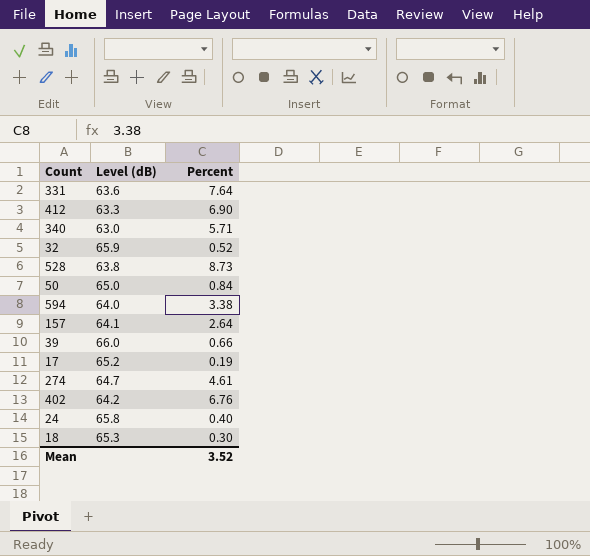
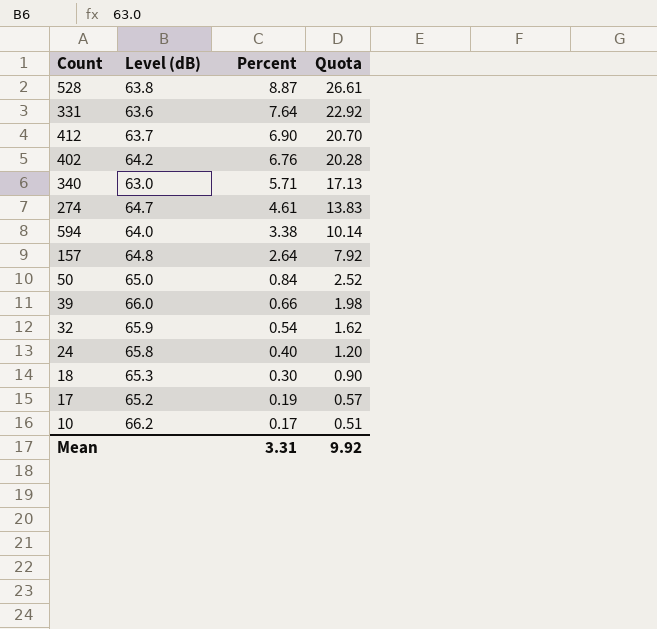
row order: none -> Percent descending
column Quota | formula: none -> [Percent] * 3
528 | Percent: 8.73 -> 8.87
412 | Level (dB): 63.3 -> 63.7
157 | Level (dB): 64.1 -> 64.8
32 | Percent: 0.52 -> 0.54
row 10: none -> 66.2 | 0.17 | 0.51
Mean | Percent: 3.52 -> 3.31

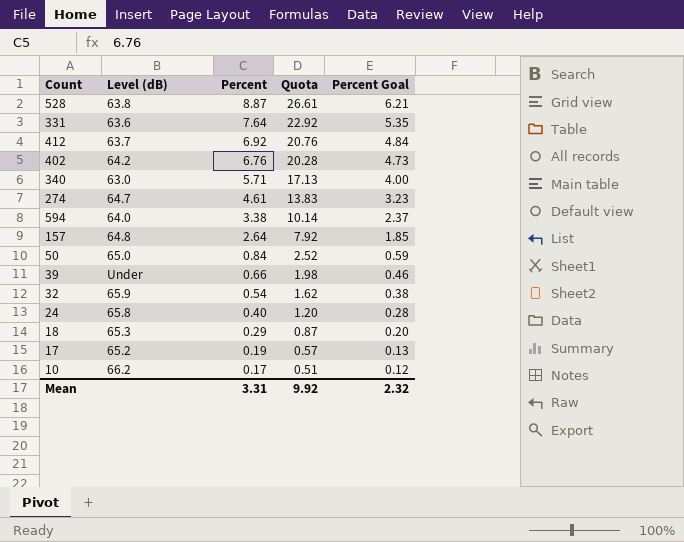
column Percent Goal | formula: none -> [Percent] * 0.7
412 | Percent: 6.90 -> 6.92
412 | Quota: 20.70 -> 20.76
39 | Level (dB): 66.0 -> Under
18 | Percent: 0.30 -> 0.29
18 | Quota: 0.90 -> 0.87

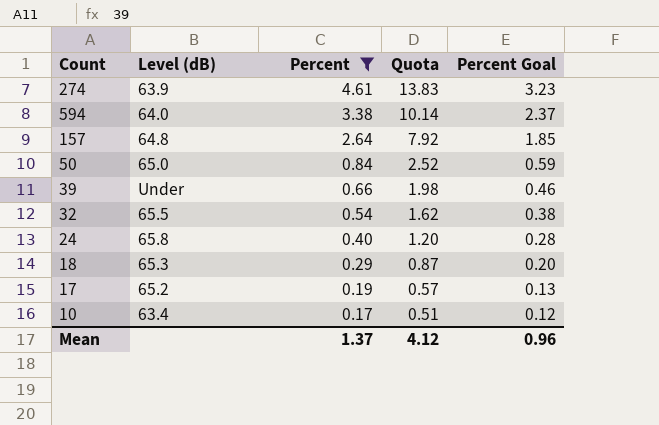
filter: none -> Percent <= 4.61
274 | Level (dB): 64.7 -> 63.9
32 | Level (dB): 65.9 -> 65.5
10 | Level (dB): 66.2 -> 63.4
Mean | Percent: 3.31 -> 1.37
Mean | Quota: 9.92 -> 4.12
Mean | Percent Goal: 2.32 -> 0.96

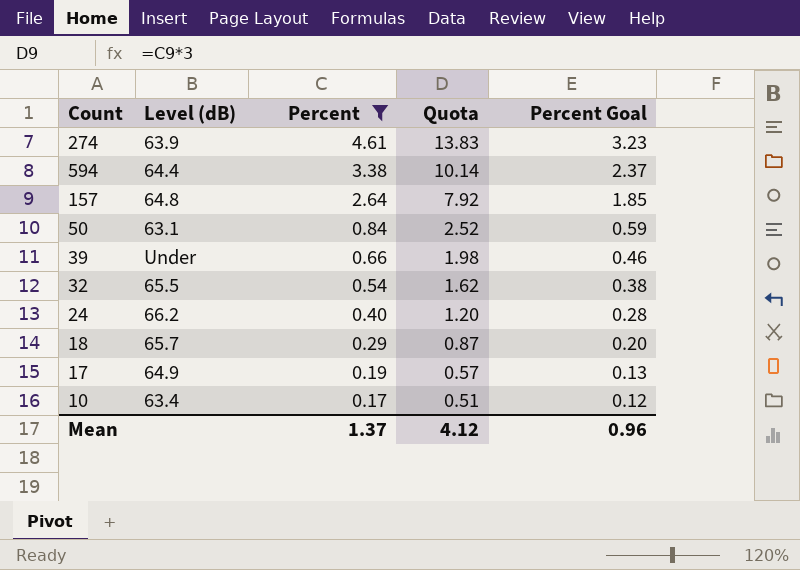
594 | Level (dB): 64.0 -> 64.4
50 | Level (dB): 65.0 -> 63.1
24 | Level (dB): 65.8 -> 66.2
18 | Level (dB): 65.3 -> 65.7
17 | Level (dB): 65.2 -> 64.9

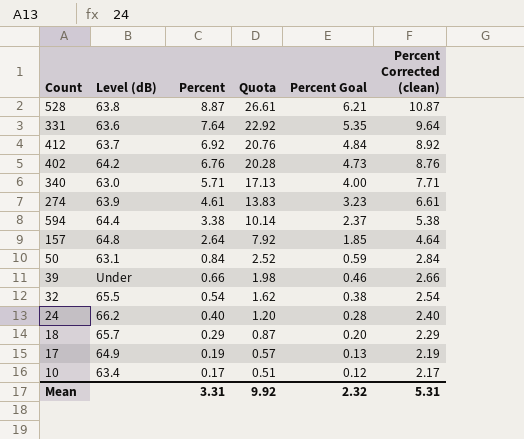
filter: Percent <= 4.61 -> none
column Percent Corrected (clean) | formula: none -> [Percent] + 2
Mean | Percent: 1.37 -> 3.31
Mean | Quota: 4.12 -> 9.92
Mean | Percent Goal: 0.96 -> 2.32

